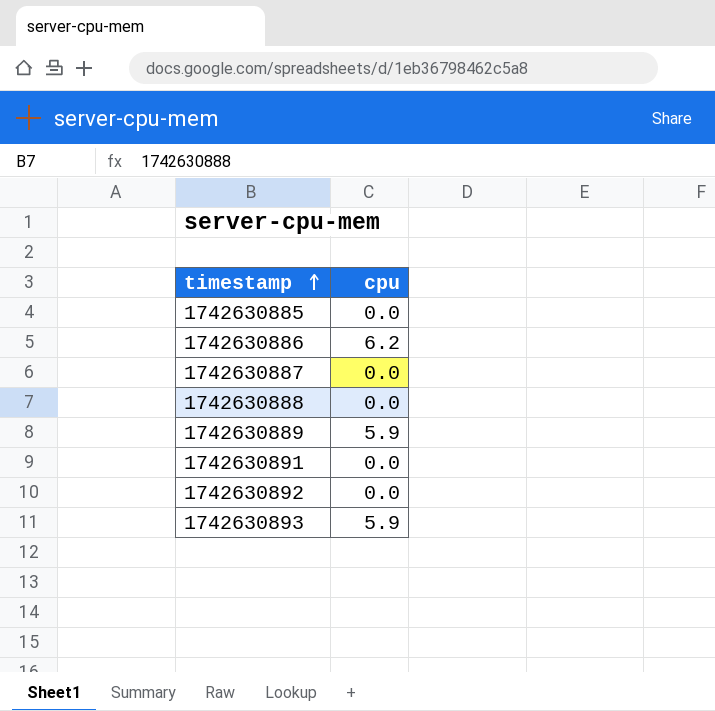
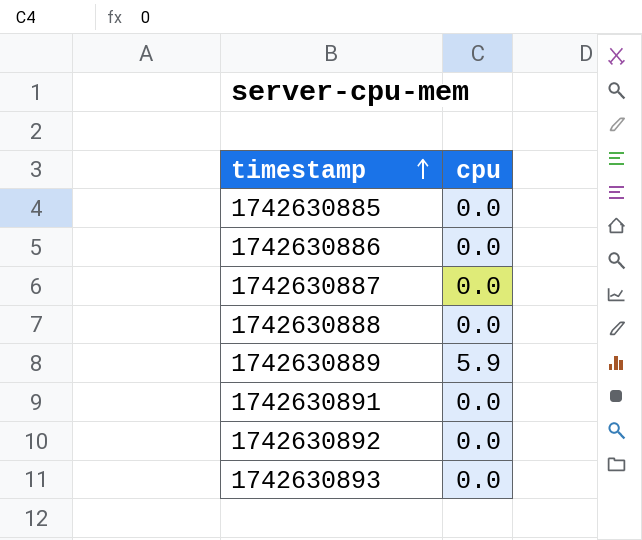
1742630886 | cpu: 6.2 -> 0.0
1742630893 | cpu: 5.9 -> 0.0

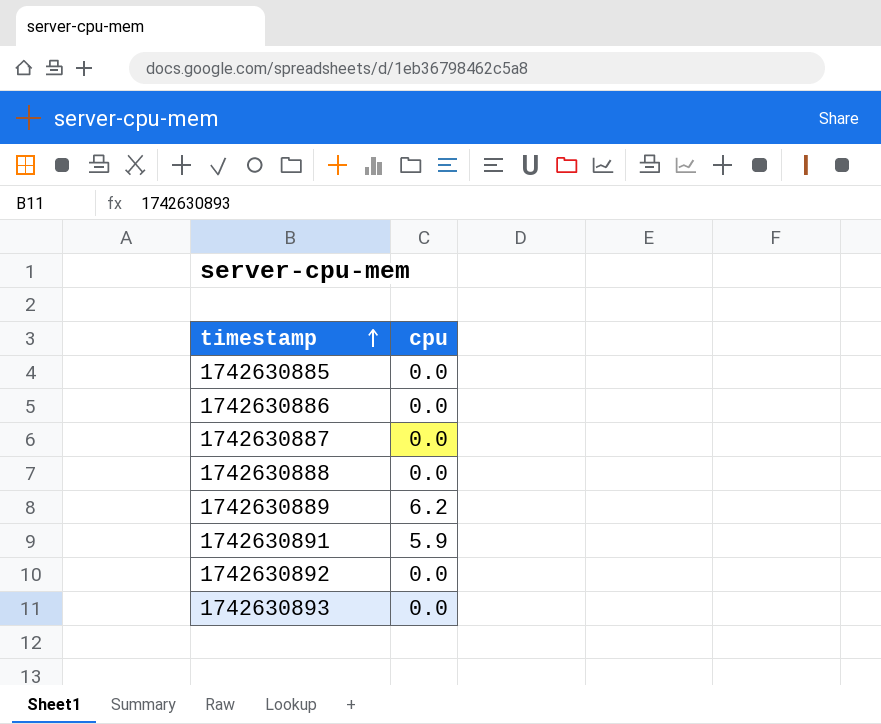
1742630889 | cpu: 5.9 -> 6.2
1742630891 | cpu: 0.0 -> 5.9

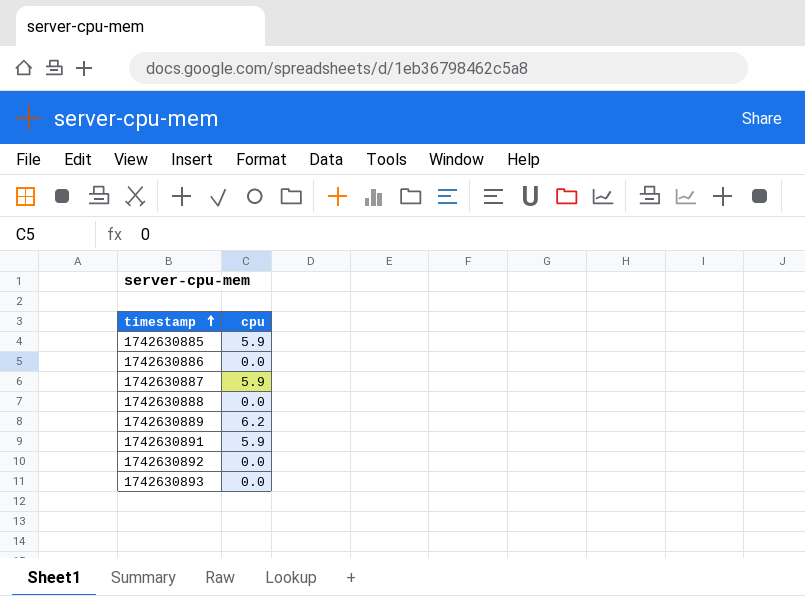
1742630885 | cpu: 0.0 -> 5.9
1742630887 | cpu: 0.0 -> 5.9

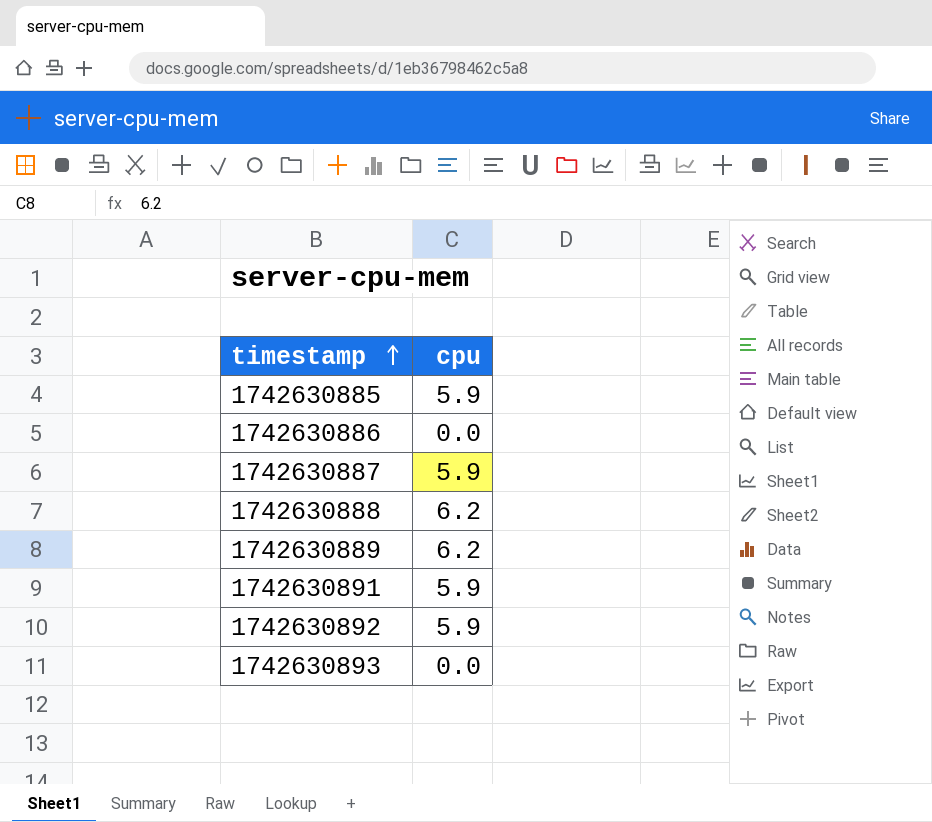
1742630888 | cpu: 0.0 -> 6.2
1742630892 | cpu: 0.0 -> 5.9

